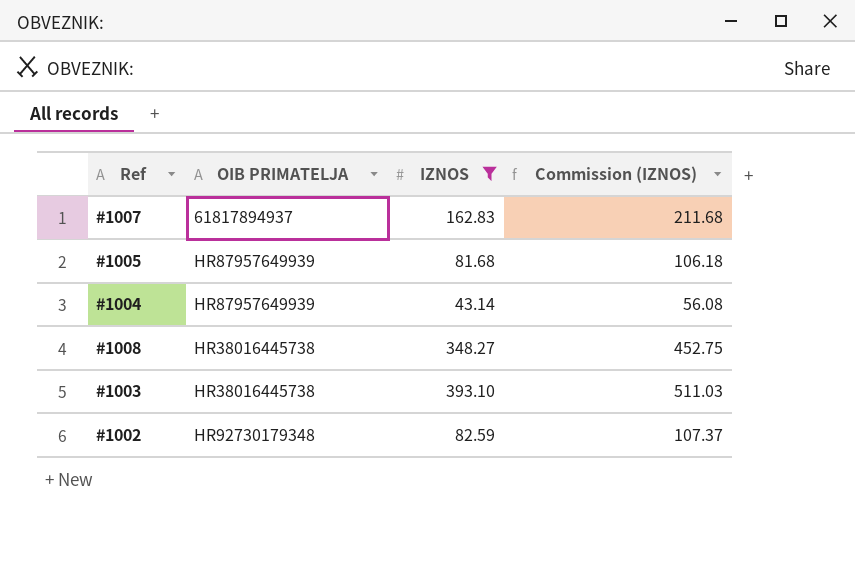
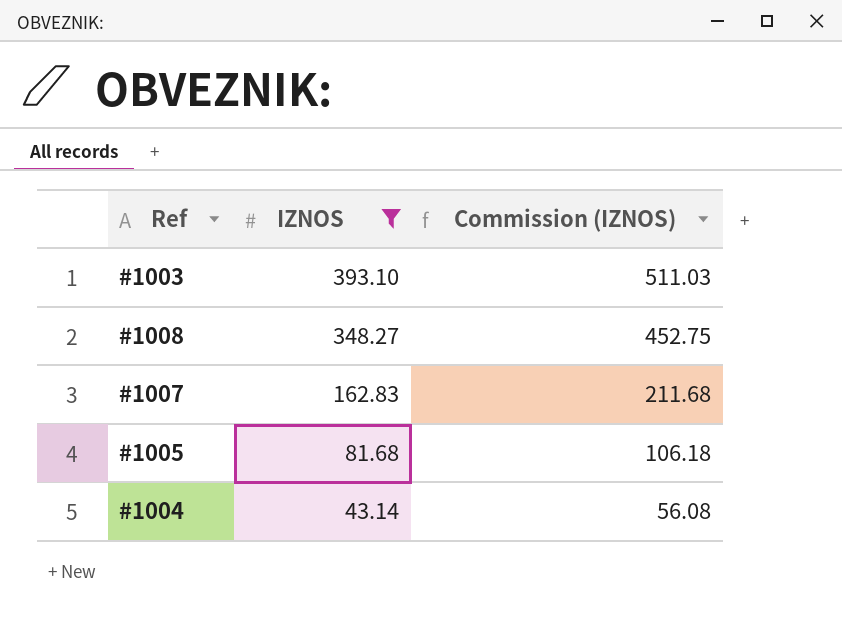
row order: none -> IZNOS descending
column OIB PRIMATELJA | position: 2 -> none
row #1002: HR92730179348 | 82.59 | 107.37 -> none

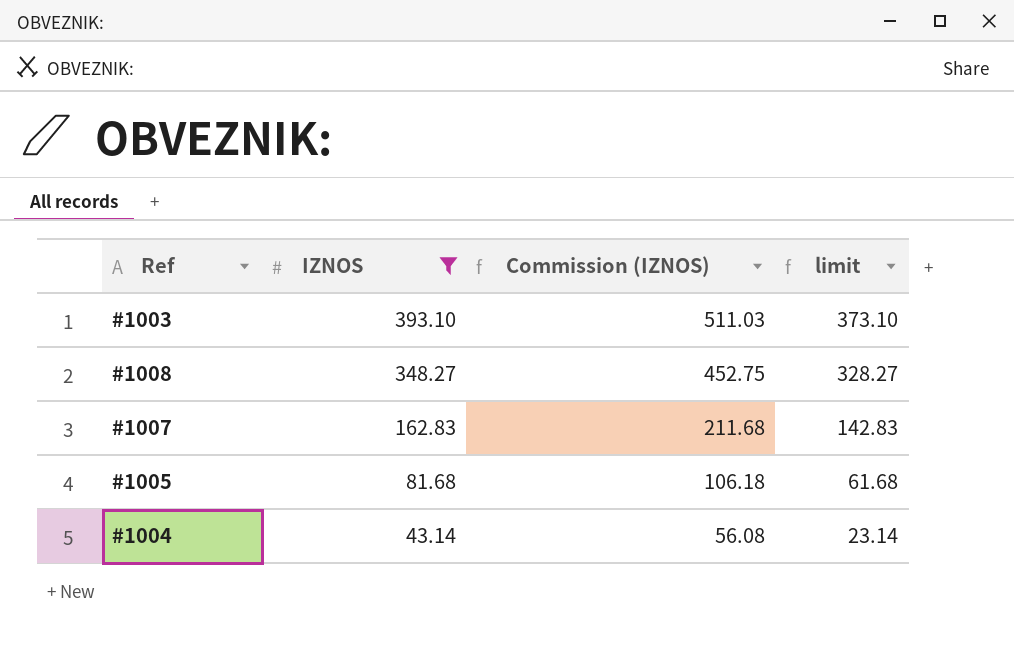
column limit | formula: none -> [IZNOS] - 20

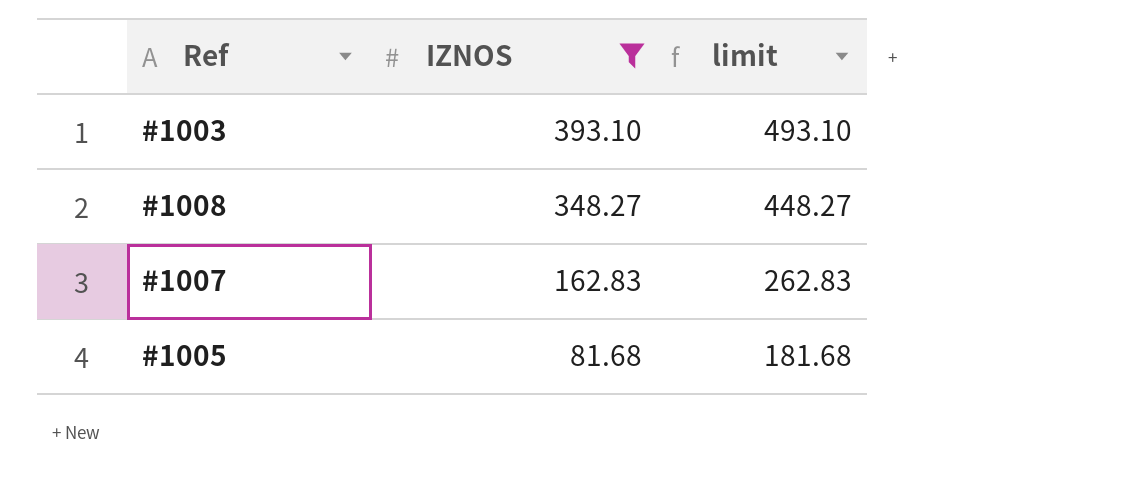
column Commission (IZNOS) | formula: [IZNOS] * 1.3 -> none
column limit | formula: [IZNOS] - 20 -> [IZNOS] + 100
row #1004: 43.14 | 56.08 | 23.14 -> none

